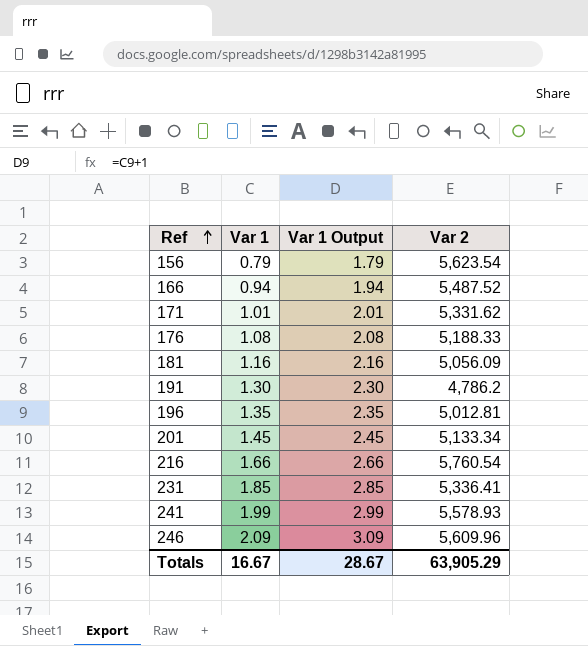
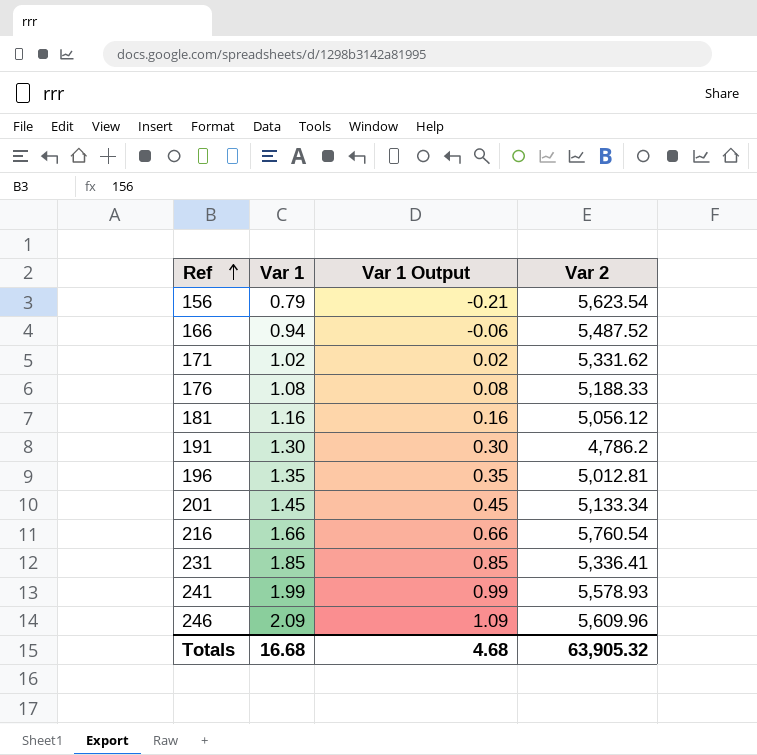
column Var 1 Output | formula: [Var 1] + 1 -> [Var 1] - 1
171 | Var 1: 1.01 -> 1.02
181 | Var 2: 5,056.09 -> 5,056.12
Totals | Var 1: 16.67 -> 16.68
Totals | Var 1 Output: 28.67 -> 4.68
Totals | Var 2: 63,905.29 -> 63,905.32

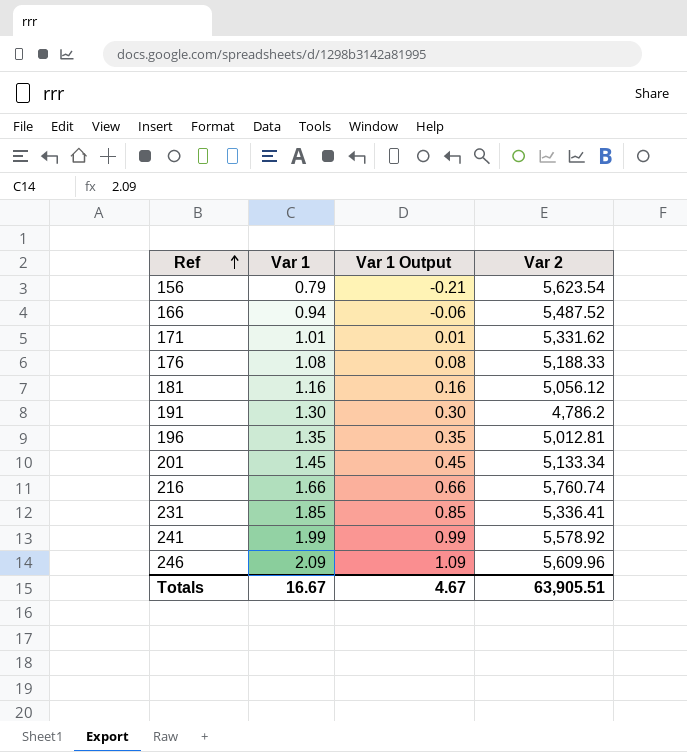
171 | Var 1: 1.02 -> 1.01
171 | Var 1 Output: 0.02 -> 0.01
216 | Var 2: 5,760.54 -> 5,760.74
241 | Var 2: 5,578.93 -> 5,578.92
Totals | Var 1: 16.68 -> 16.67
Totals | Var 1 Output: 4.68 -> 4.67
Totals | Var 2: 63,905.32 -> 63,905.51

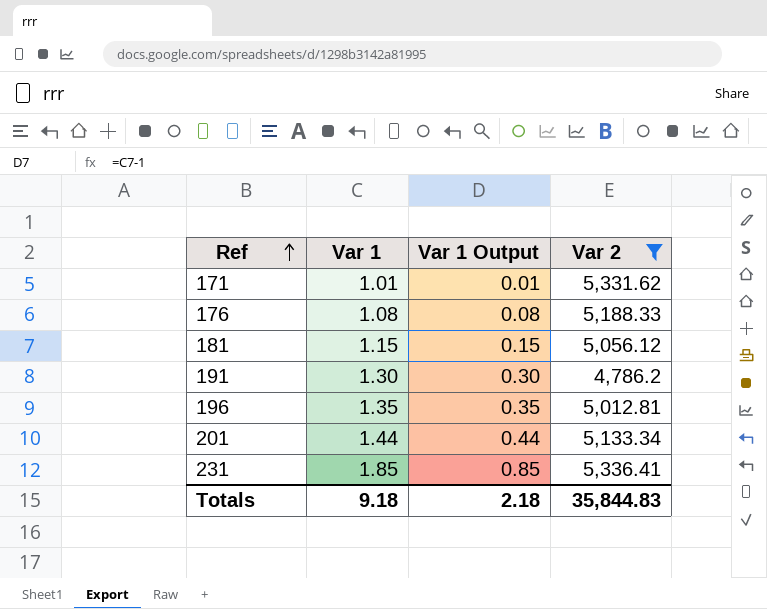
filter: none -> Var 2 <= 5,336.41
181 | Var 1: 1.16 -> 1.15
181 | Var 1 Output: 0.16 -> 0.15
201 | Var 1: 1.45 -> 1.44
201 | Var 1 Output: 0.45 -> 0.44
Totals | Var 1: 16.67 -> 9.18
Totals | Var 1 Output: 4.67 -> 2.18
Totals | Var 2: 63,905.51 -> 35,844.83

